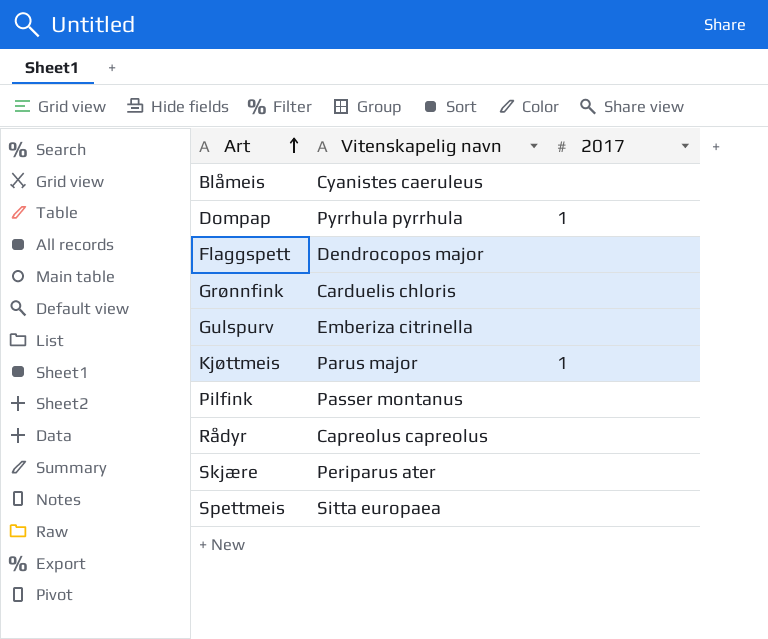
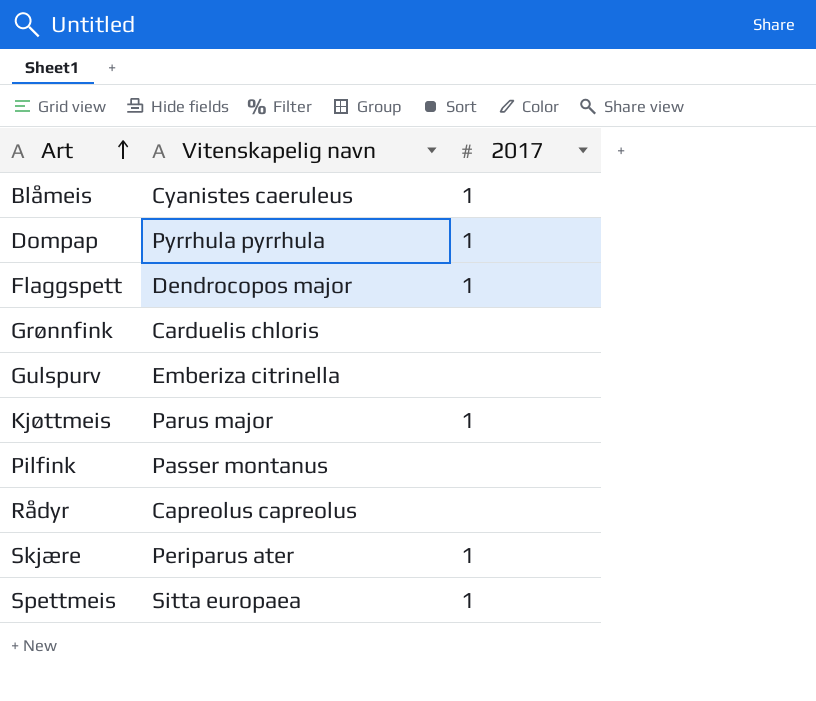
Blåmeis | 2017: none -> 1
Flaggspett | 2017: none -> 1
Skjære | 2017: none -> 1
Spettmeis | 2017: none -> 1

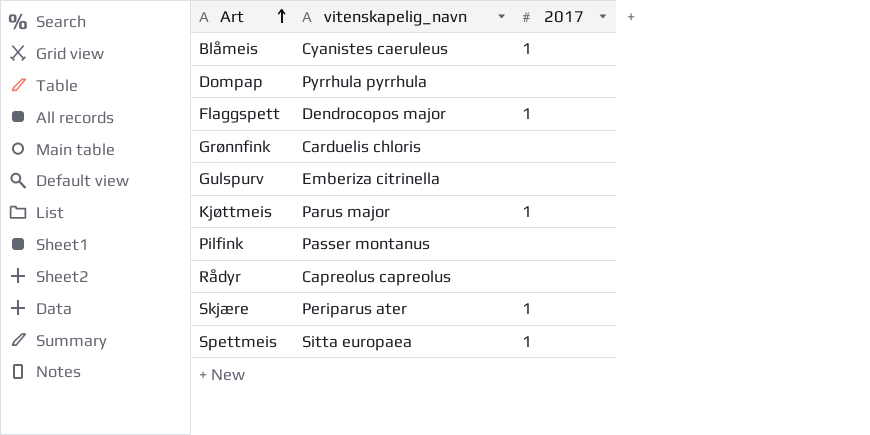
column name: Vitenskapelig navn -> vitenskapelig_navn
Dompap | 2017: 1 -> none

